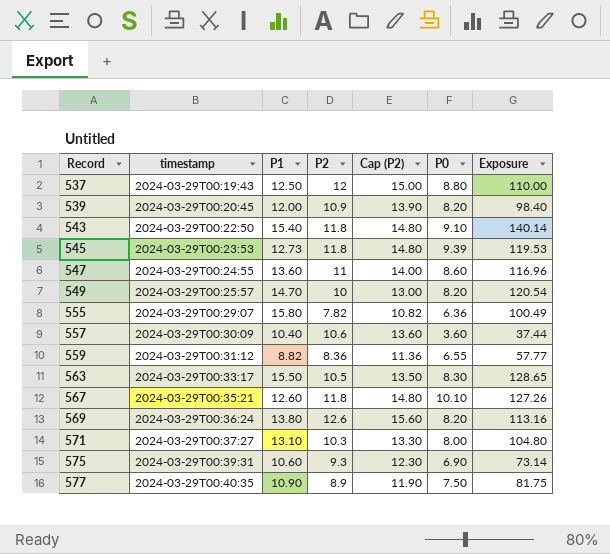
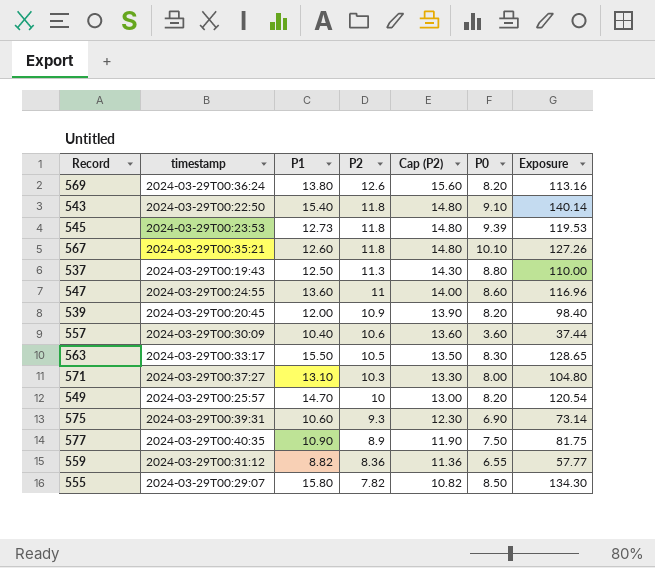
row order: Record ascending -> P2 descending
537 | P2: 12 -> 11.3
537 | Cap (P2): 15.00 -> 14.30
555 | P0: 6.36 -> 8.50
555 | Exposure: 100.49 -> 134.30

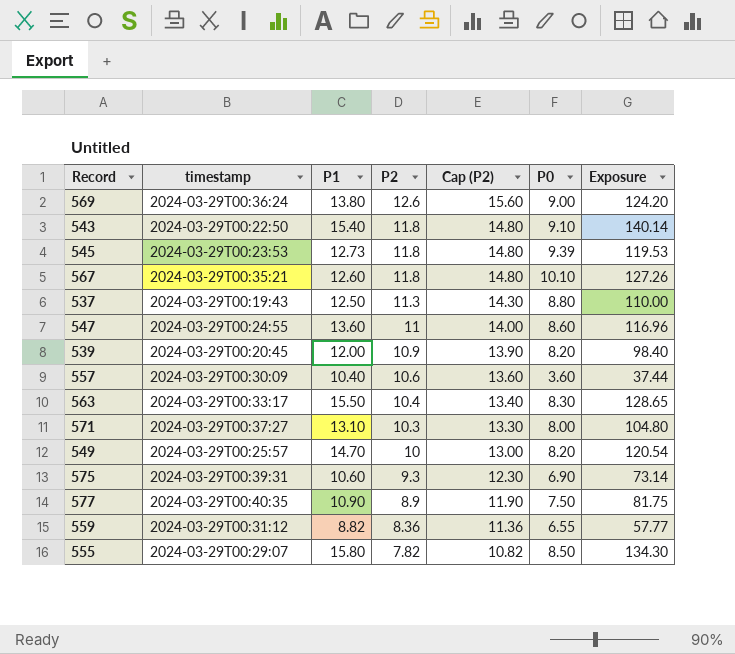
569 | P0: 8.20 -> 9.00
569 | Exposure: 113.16 -> 124.20
563 | P2: 10.5 -> 10.4
563 | Cap (P2): 13.50 -> 13.40

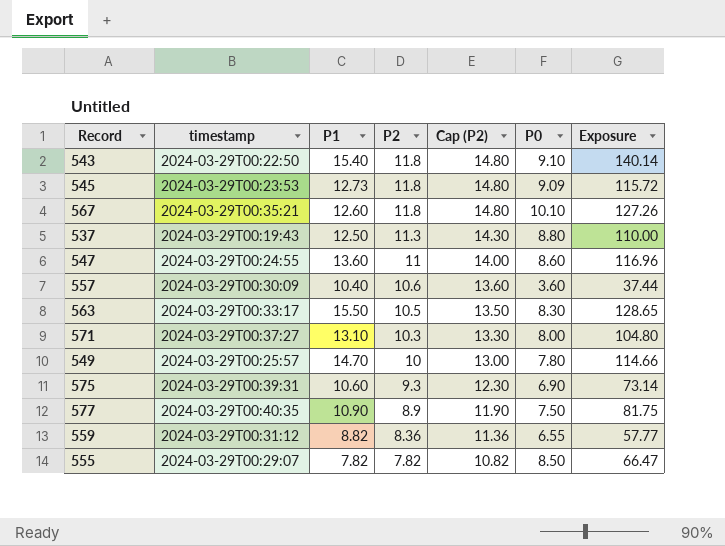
row 569: 2024-03-29T00:36:24 | 13.80 | 12.6 | 15.60 | 9.00 | 124.20 -> none
row 539: 2024-03-29T00:20:45 | 12.00 | 10.9 | 13.90 | 8.20 | 98.40 -> none
545 | P0: 9.39 -> 9.09
545 | Exposure: 119.53 -> 115.72
563 | P2: 10.4 -> 10.5
563 | Cap (P2): 13.40 -> 13.50
549 | P0: 8.20 -> 7.80
549 | Exposure: 120.54 -> 114.66
555 | P1: 15.80 -> 7.82
555 | Exposure: 134.30 -> 66.47

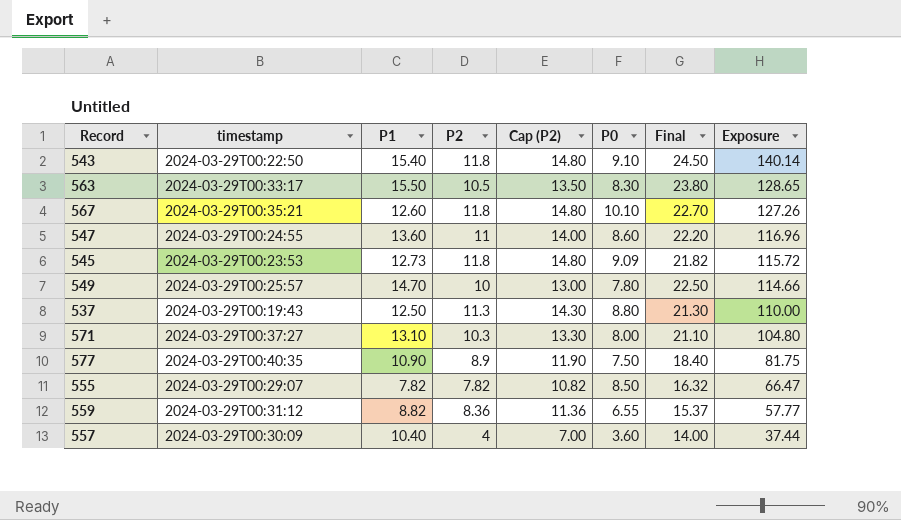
row order: P2 descending -> Exposure descending
column Final | formula: none -> [P1] + [P0]
row 575: 2024-03-29T00:39:31 | 10.60 | 9.3 | 12.30 | 6.90 | 73.14 -> none
557 | P2: 10.6 -> 4
557 | Cap (P2): 13.60 -> 7.00

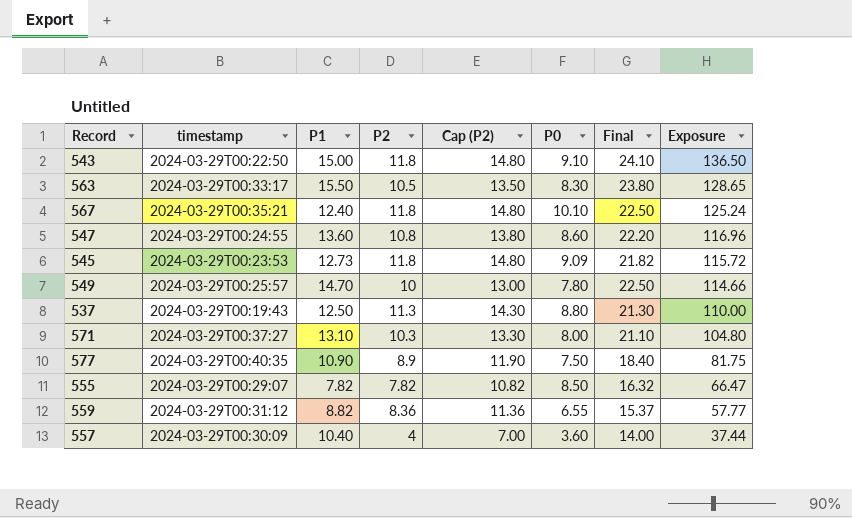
543 | P1: 15.40 -> 15.00
543 | Final: 24.50 -> 24.10
543 | Exposure: 140.14 -> 136.50
567 | P1: 12.60 -> 12.40
567 | Final: 22.70 -> 22.50
567 | Exposure: 127.26 -> 125.24
547 | P2: 11 -> 10.8
547 | Cap (P2): 14.00 -> 13.80

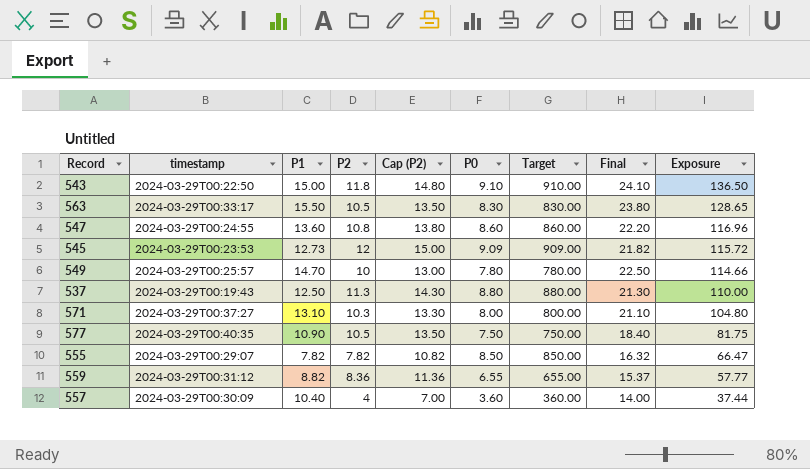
column Target | formula: none -> [P0] * 100
row 567: 2024-03-29T00:35:21 | 12.40 | 11.8 | 14.80 | 10.10 | 22.50 | 125.24 -> none
545 | P2: 11.8 -> 12
545 | Cap (P2): 14.80 -> 15.00
577 | P2: 8.9 -> 10.5
577 | Cap (P2): 11.90 -> 13.50

